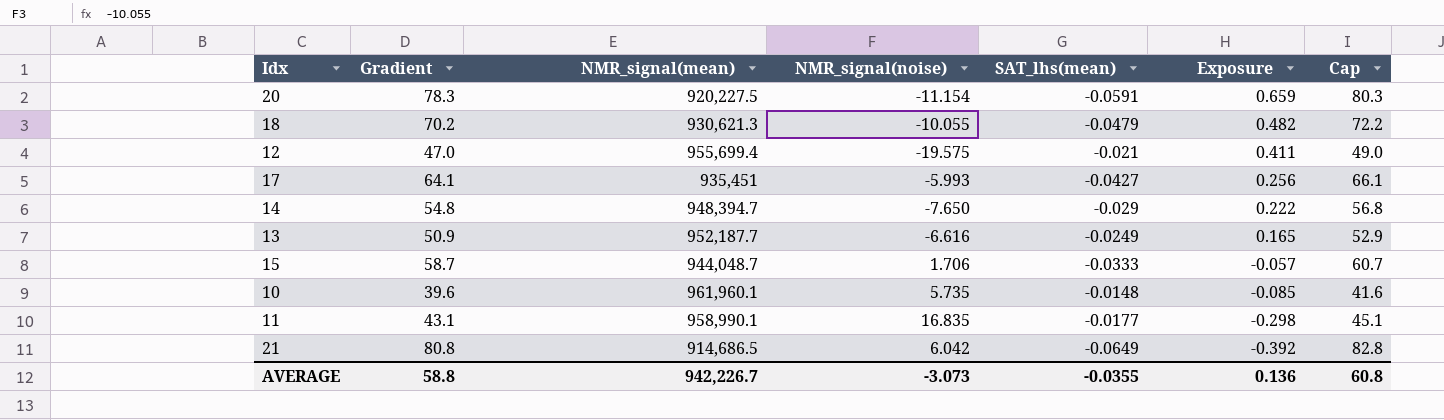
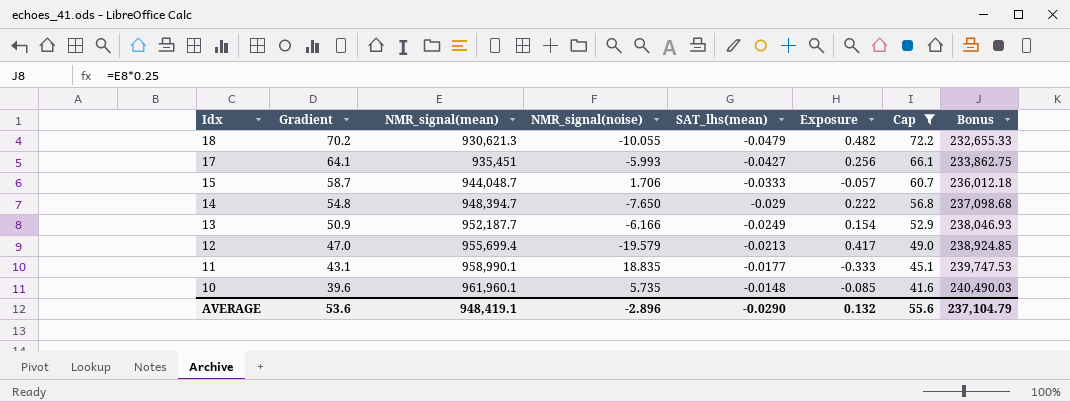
filter: none -> Cap <= 72.2
row order: Exposure descending -> Idx descending
column Bonus | formula: none -> [NMR_signal(mean)] * 0.25
13 | NMR_signal(noise): -6.616 -> -6.166
13 | Exposure: 0.165 -> 0.154
12 | NMR_signal(noise): -19.575 -> -19.579
12 | SAT_lhs(mean): -0.021 -> -0.0213
12 | Exposure: 0.411 -> 0.417
11 | NMR_signal(noise): 16.835 -> 18.835
11 | Exposure: -0.298 -> -0.333
AVERAGE | Gradient: 58.8 -> 53.6
AVERAGE | NMR_signal(mean): 942,226.7 -> 948,419.1
AVERAGE | NMR_signal(noise): -3.073 -> -2.896
AVERAGE | SAT_lhs(mean): -0.0355 -> -0.0290
AVERAGE | Exposure: 0.136 -> 0.132
AVERAGE | Cap: 60.8 -> 55.6

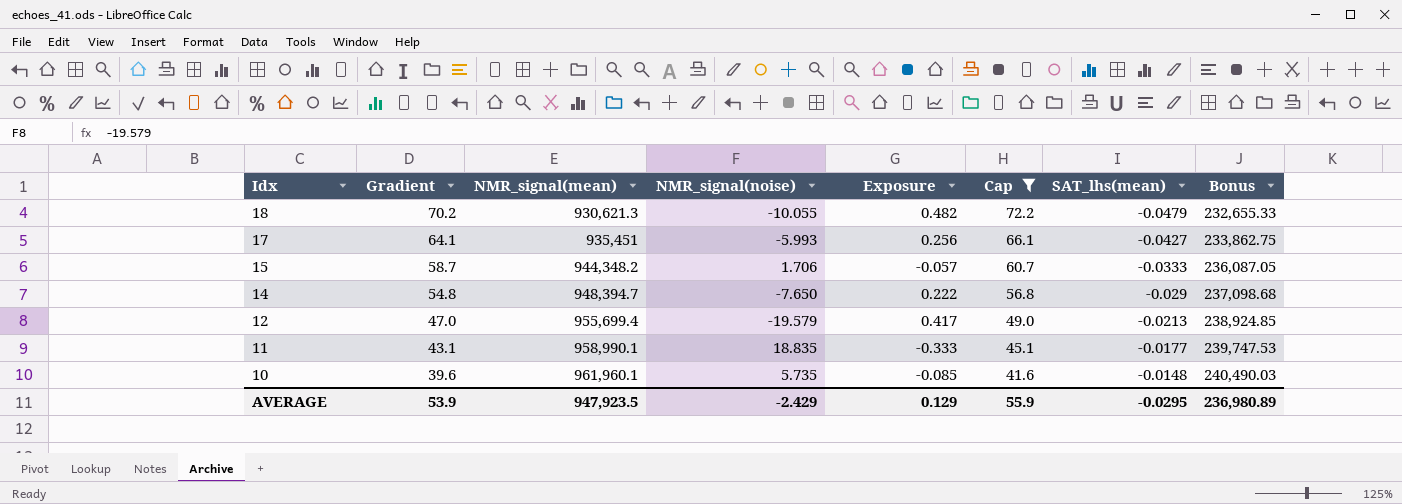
column SAT_lhs(mean) | position: 5 -> 7
row 13: 50.9 | 952,187.7 | -6.166 | -0.0249 | 0.154 | 52.9 | 238,046.93 -> none
15 | NMR_signal(mean): 944,048.7 -> 944,348.2
15 | Bonus: 236,012.18 -> 236,087.05
AVERAGE | Gradient: 53.6 -> 53.9
AVERAGE | NMR_signal(mean): 948,419.1 -> 947,923.5
AVERAGE | NMR_signal(noise): -2.896 -> -2.429
AVERAGE | Exposure: 0.132 -> 0.129
AVERAGE | Cap: 55.6 -> 55.9
AVERAGE | SAT_lhs(mean): -0.0290 -> -0.0295
AVERAGE | Bonus: 237,104.79 -> 236,980.89

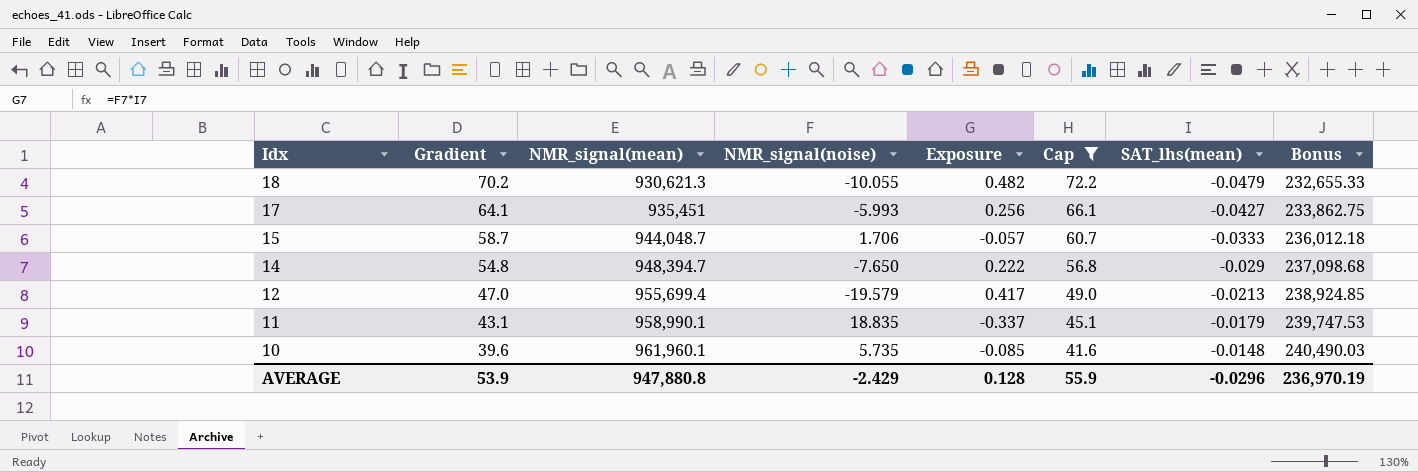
15 | NMR_signal(mean): 944,348.2 -> 944,048.7
15 | Bonus: 236,087.05 -> 236,012.18
11 | Exposure: -0.333 -> -0.337
11 | SAT_lhs(mean): -0.0177 -> -0.0179
AVERAGE | NMR_signal(mean): 947,923.5 -> 947,880.8
AVERAGE | Exposure: 0.129 -> 0.128
AVERAGE | SAT_lhs(mean): -0.0295 -> -0.0296
AVERAGE | Bonus: 236,980.89 -> 236,970.19

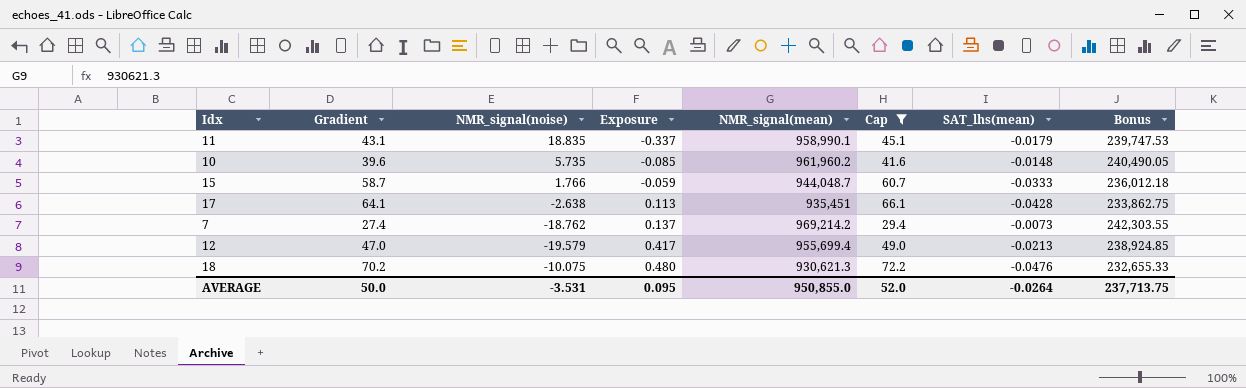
row order: Idx descending -> Exposure ascending
column NMR_signal(mean) | position: 3 -> 5
row 14: 54.8 | 948,394.7 | -7.650 | 0.222 | 56.8 | -0.029 | 237,098.68 -> none
10 | NMR_signal(mean): 961,960.1 -> 961,960.2
10 | Bonus: 240,490.03 -> 240,490.05
15 | NMR_signal(noise): 1.706 -> 1.766
15 | Exposure: -0.057 -> -0.059
17 | NMR_signal(noise): -5.993 -> -2.638
17 | Exposure: 0.256 -> 0.113
17 | SAT_lhs(mean): -0.0427 -> -0.0428
row 7: none -> 27.4 | -18.762 | 0.137 | 969,214.2 | 29.4 | -0.0073 | 242,303.55
18 | NMR_signal(noise): -10.055 -> -10.075
18 | Exposure: 0.482 -> 0.480
18 | SAT_lhs(mean): -0.0479 -> -0.0476
AVERAGE | Gradient: 53.9 -> 50.0
AVERAGE | NMR_signal(noise): -2.429 -> -3.531
AVERAGE | Exposure: 0.128 -> 0.095
AVERAGE | NMR_signal(mean): 947,880.8 -> 950,855.0
AVERAGE | Cap: 55.9 -> 52.0
AVERAGE | SAT_lhs(mean): -0.0296 -> -0.0264
AVERAGE | Bonus: 236,970.19 -> 237,713.75

